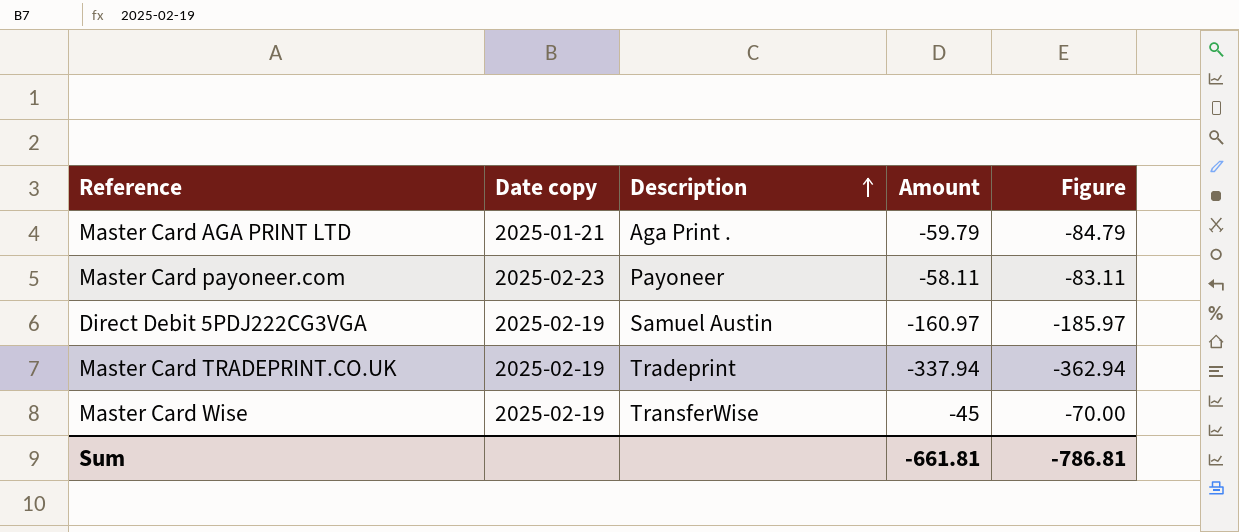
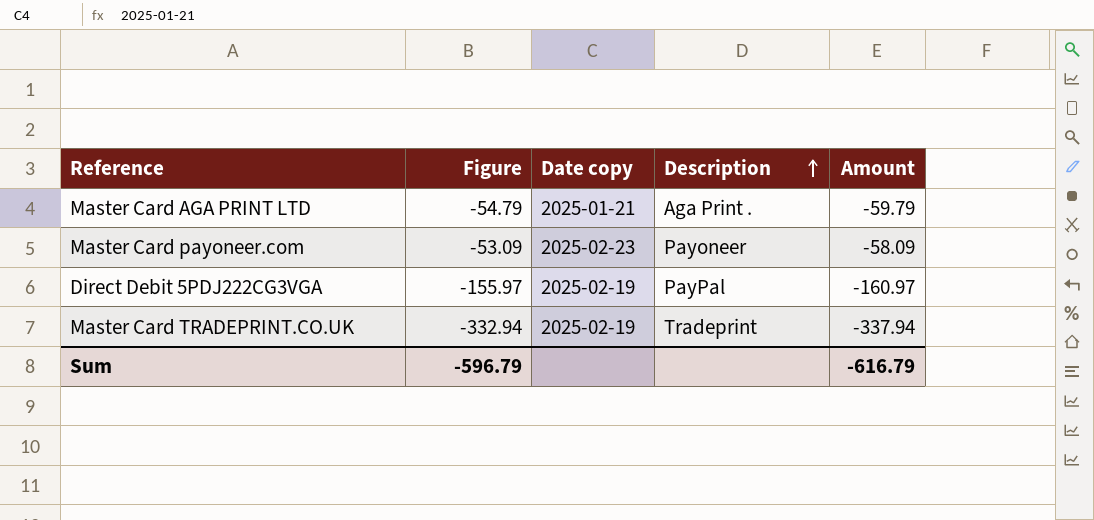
column Figure | formula: [Amount] - 25 -> [Amount] + 5
column Figure | position: 5 -> 2
row Master Card Wise: 2025-02-19 | TransferWise | -45 | -70.00 -> none
Master Card payoneer.com | Amount: -58.11 -> -58.09
Direct Debit 5PDJ222CG3VGA | Description: Samuel Austin -> PayPal
Sum | Figure: -786.81 -> -596.79
Sum | Amount: -661.81 -> -616.79

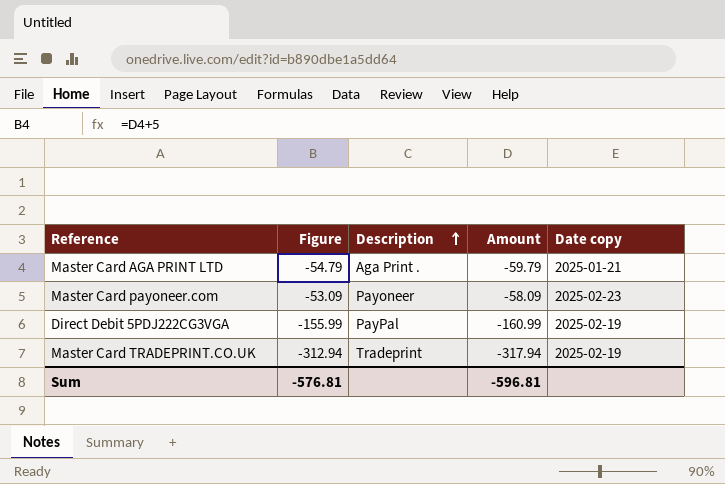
column Date copy | position: 3 -> 5
Direct Debit 5PDJ222CG3VGA | Figure: -155.97 -> -155.99
Direct Debit 5PDJ222CG3VGA | Amount: -160.97 -> -160.99
Master Card TRADEPRINT.CO.UK | Figure: -332.94 -> -312.94
Master Card TRADEPRINT.CO.UK | Amount: -337.94 -> -317.94
Sum | Figure: -596.79 -> -576.81
Sum | Amount: -616.79 -> -596.81

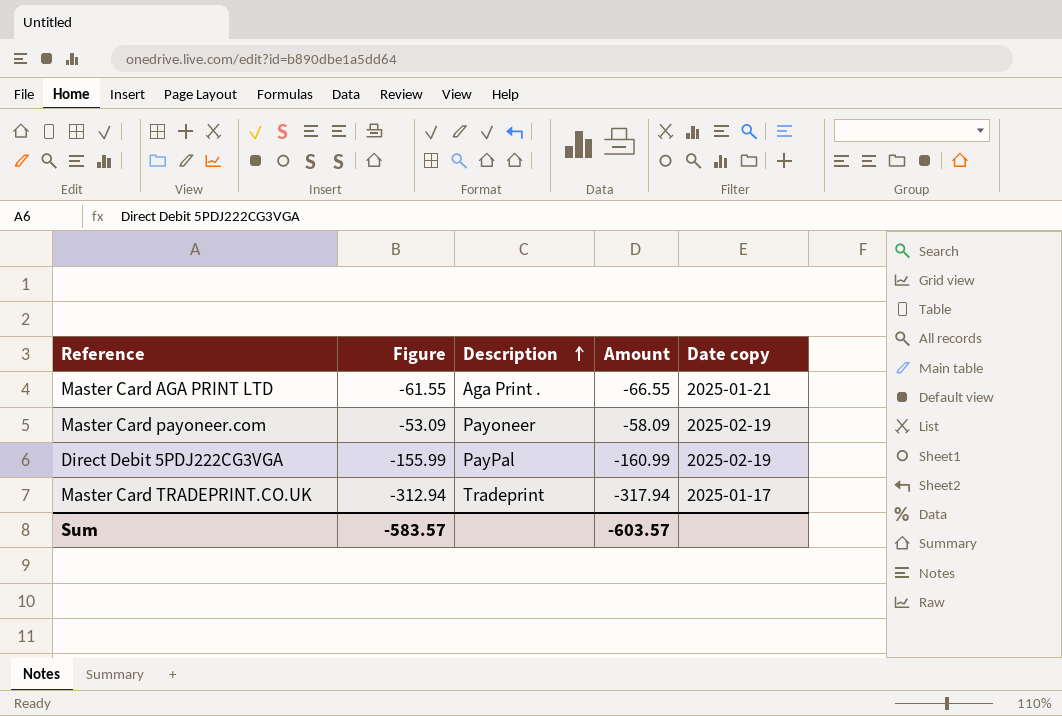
Master Card AGA PRINT LTD | Figure: -54.79 -> -61.55
Master Card AGA PRINT LTD | Amount: -59.79 -> -66.55
Master Card payoneer.com | Date copy: 2025-02-23 -> 2025-02-19
Master Card TRADEPRINT.CO.UK | Date copy: 2025-02-19 -> 2025-01-17
Sum | Figure: -576.81 -> -583.57
Sum | Amount: -596.81 -> -603.57

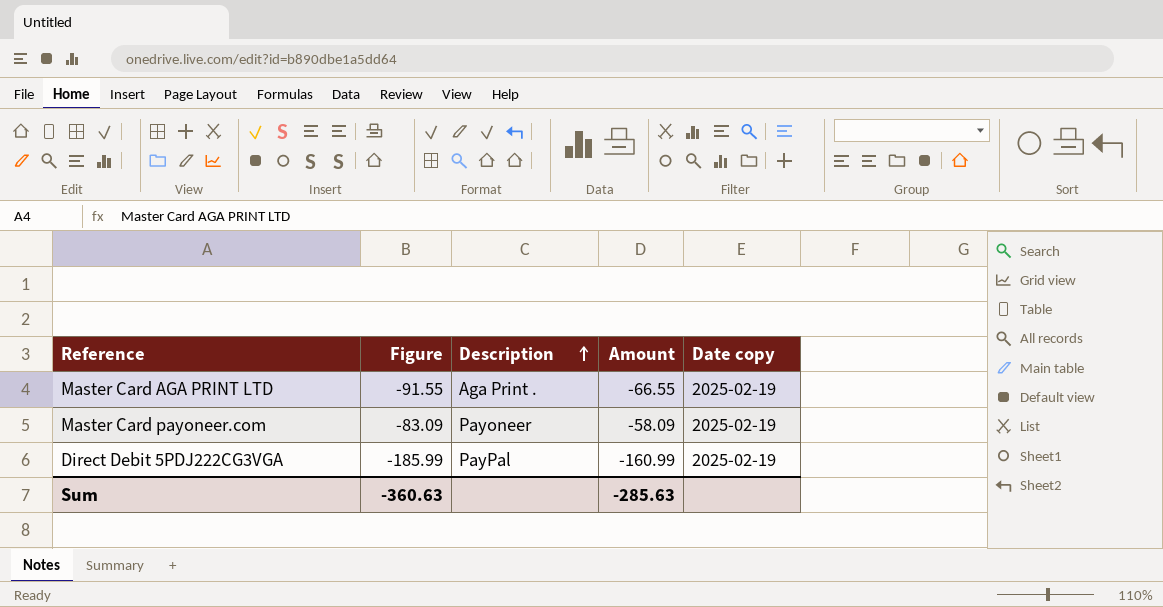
column Figure | formula: [Amount] + 5 -> [Amount] - 25
row Master Card TRADEPRINT.CO.UK: -312.94 | Tradeprint | -317.94 | 2025-01-17 -> none
Master Card AGA PRINT LTD | Date copy: 2025-01-21 -> 2025-02-19
Sum | Figure: -583.57 -> -360.63
Sum | Amount: -603.57 -> -285.63

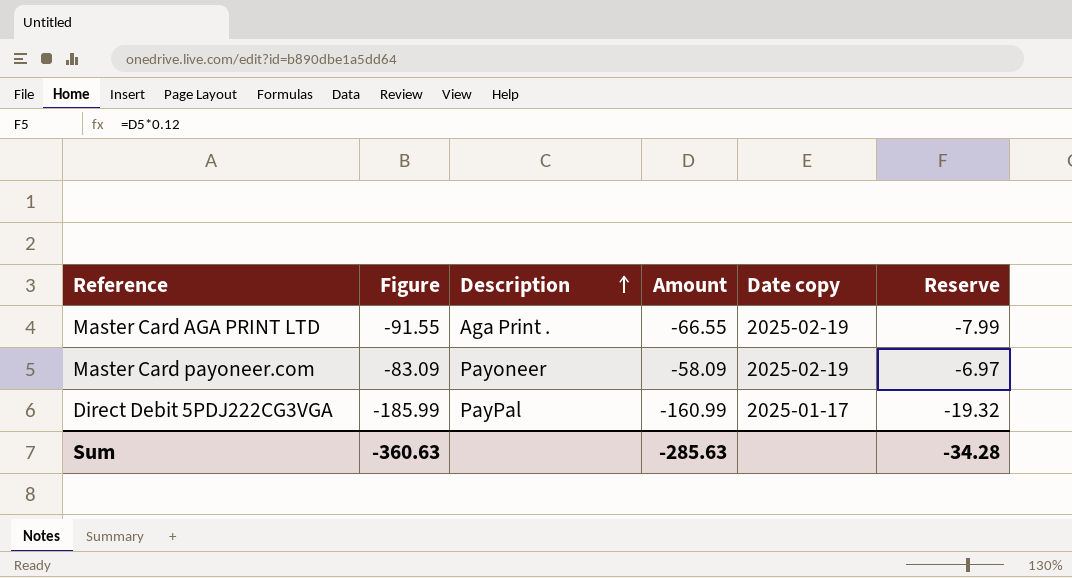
column Reserve | formula: none -> [Amount] * 0.12
Direct Debit 5PDJ222CG3VGA | Date copy: 2025-02-19 -> 2025-01-17

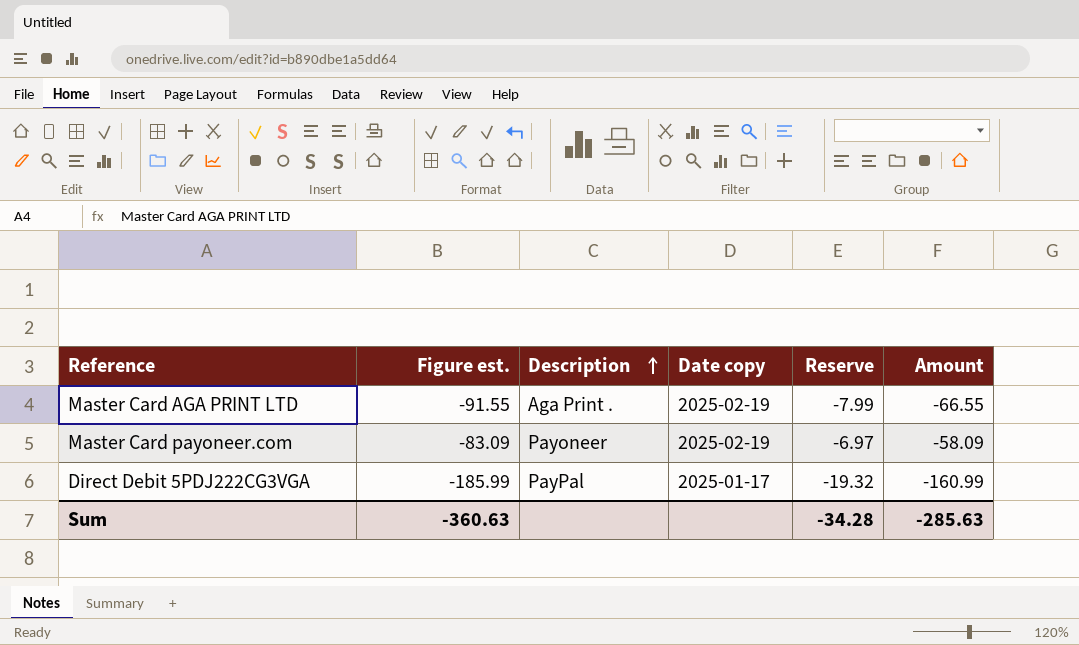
column name: Figure -> Figure est.
column Amount | position: 4 -> 6

